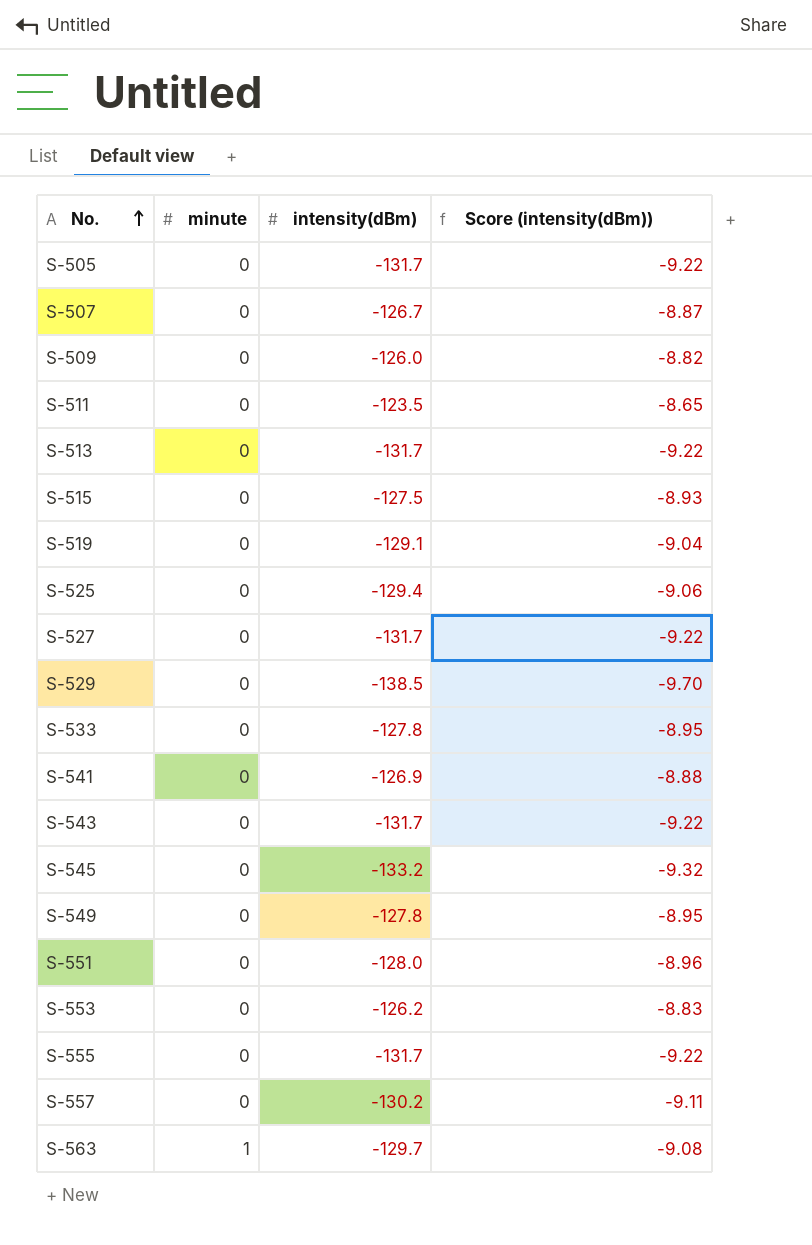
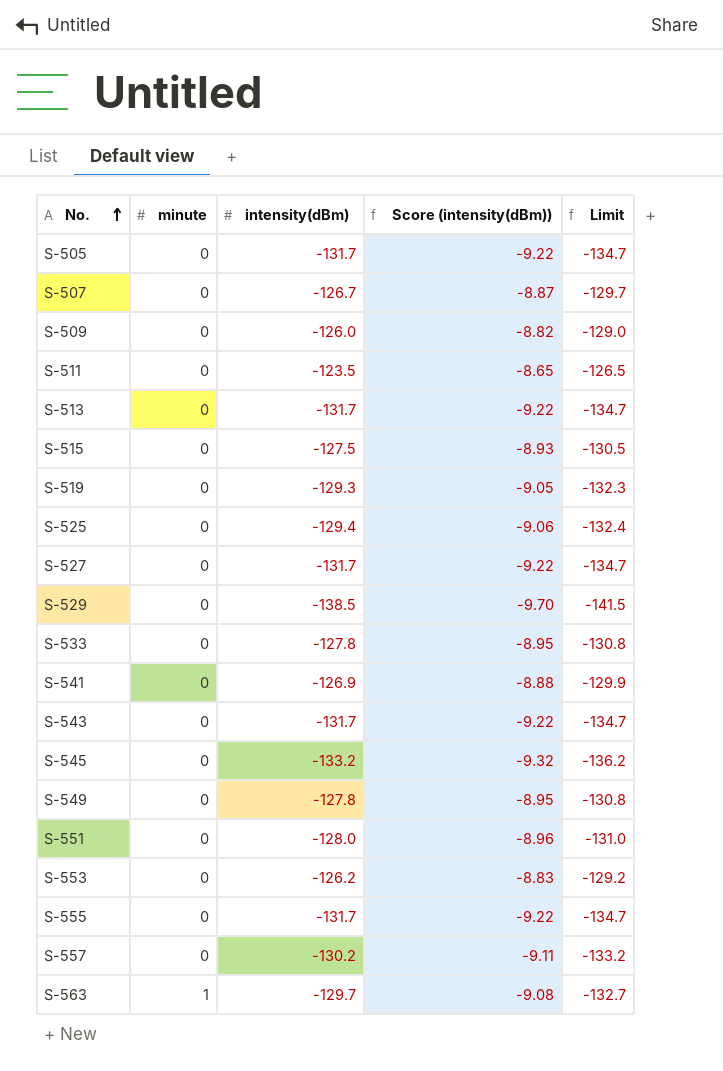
column Limit | formula: none -> [intensity(dBm)] - 3
S-519 | intensity(dBm): -129.1 -> -129.3
S-519 | Score (intensity(dBm)): -9.04 -> -9.05

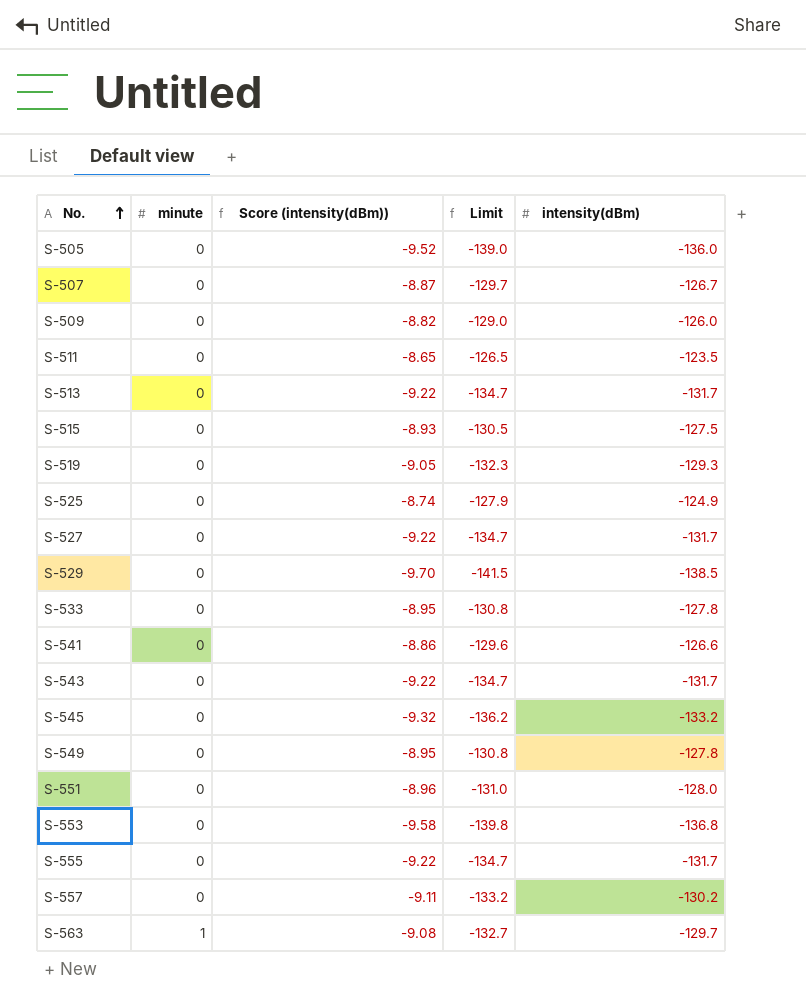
column intensity(dBm) | position: 3 -> 5
S-505 | Score (intensity(dBm)): -9.22 -> -9.52
S-505 | Limit: -134.7 -> -139.0
S-505 | intensity(dBm): -131.7 -> -136.0
S-525 | Score (intensity(dBm)): -9.06 -> -8.74
S-525 | Limit: -132.4 -> -127.9
S-525 | intensity(dBm): -129.4 -> -124.9
S-541 | Score (intensity(dBm)): -8.88 -> -8.86
S-541 | Limit: -129.9 -> -129.6
S-541 | intensity(dBm): -126.9 -> -126.6
S-553 | Score (intensity(dBm)): -8.83 -> -9.58
S-553 | Limit: -129.2 -> -139.8
S-553 | intensity(dBm): -126.2 -> -136.8

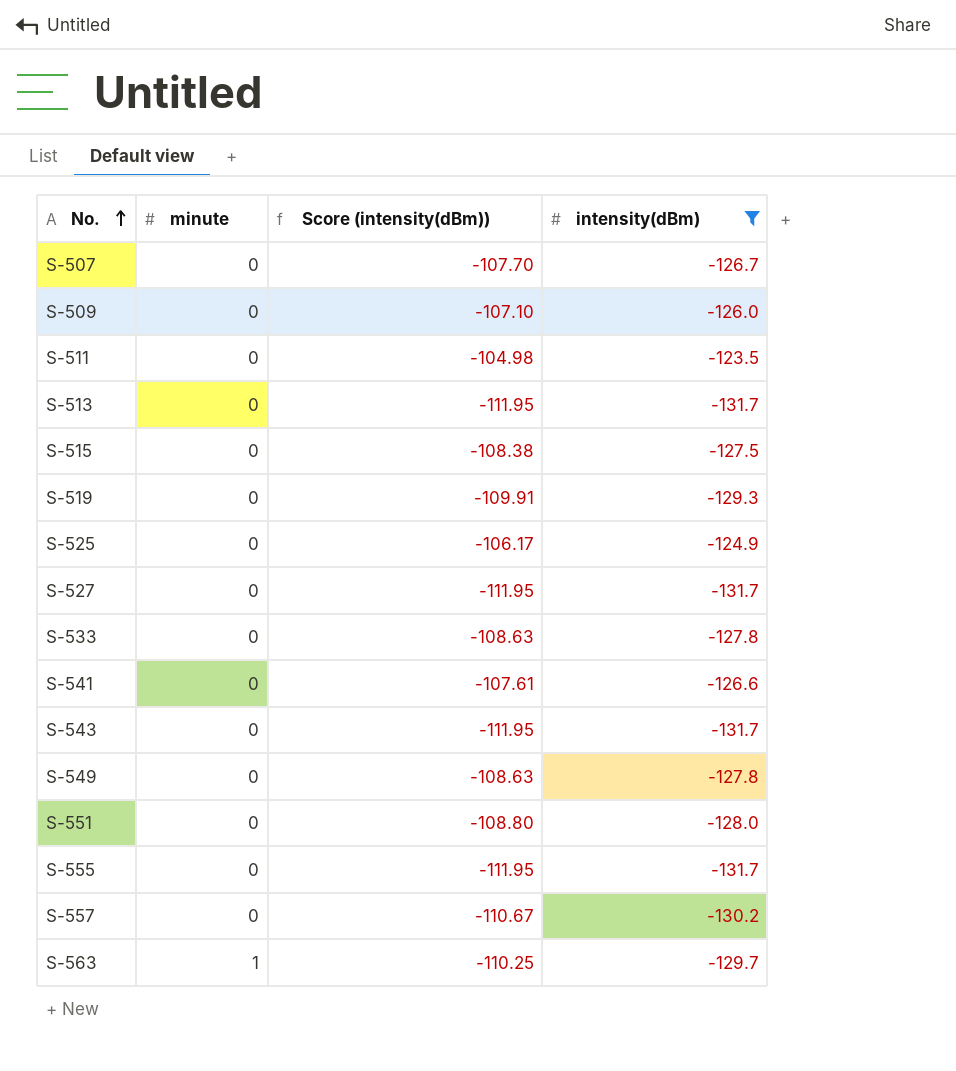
filter: none -> intensity(dBm) >= -131.7
column Limit | formula: [intensity(dBm)] - 3 -> none
column Score (intensity(dBm)) | formula: [intensity(dBm)] * 0.07 -> [intensity(dBm)] * 0.85

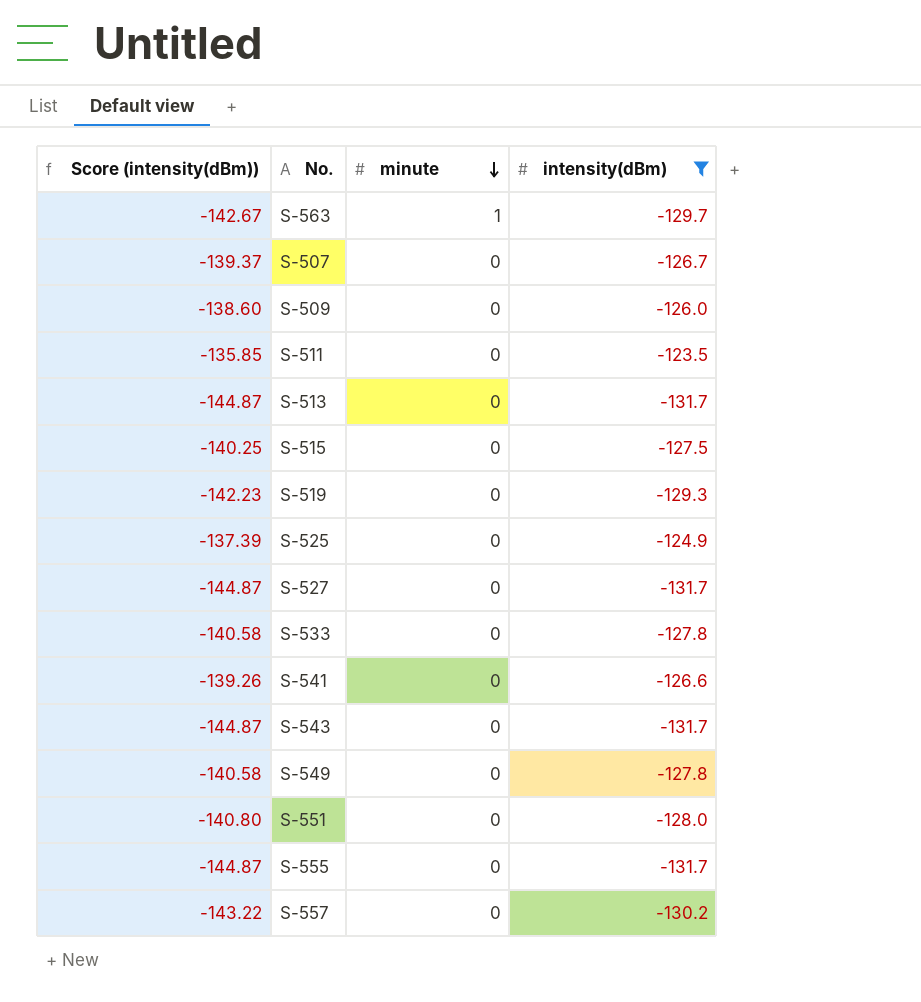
row order: No. ascending -> minute descending
column Score (intensity(dBm)) | formula: [intensity(dBm)] * 0.85 -> [intensity(dBm)] * 1.1
column Score (intensity(dBm)) | position: 3 -> 1

